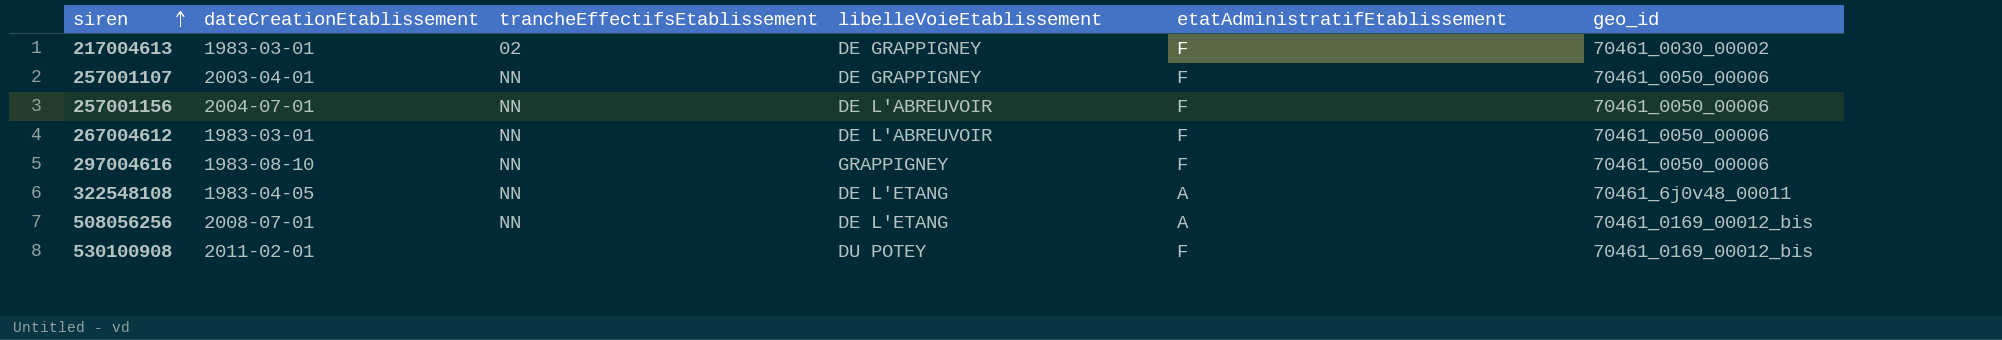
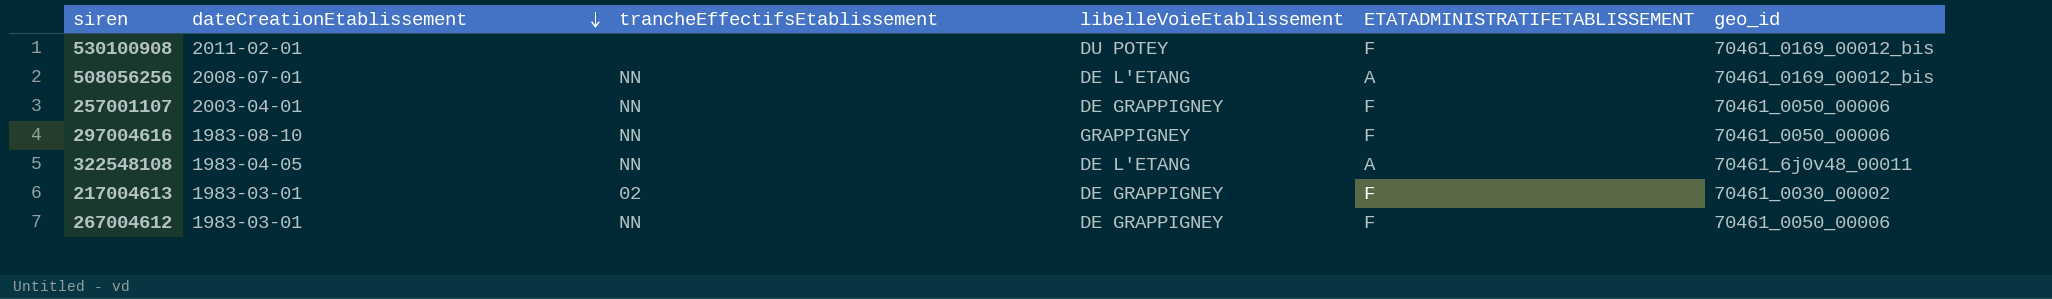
row order: siren ascending -> dateCreationEtablissement descending
column name: etatAdministratifEtablissement -> ETATADMINISTRATIFETABLISSEMENT
row 257001156: 2004-07-01 | NN | DE L'ABREUVOIR | F | 70461_0050_00006 -> none
267004612 | libelleVoieEtablissement: DE L'ABREUVOIR -> DE GRAPPIGNEY

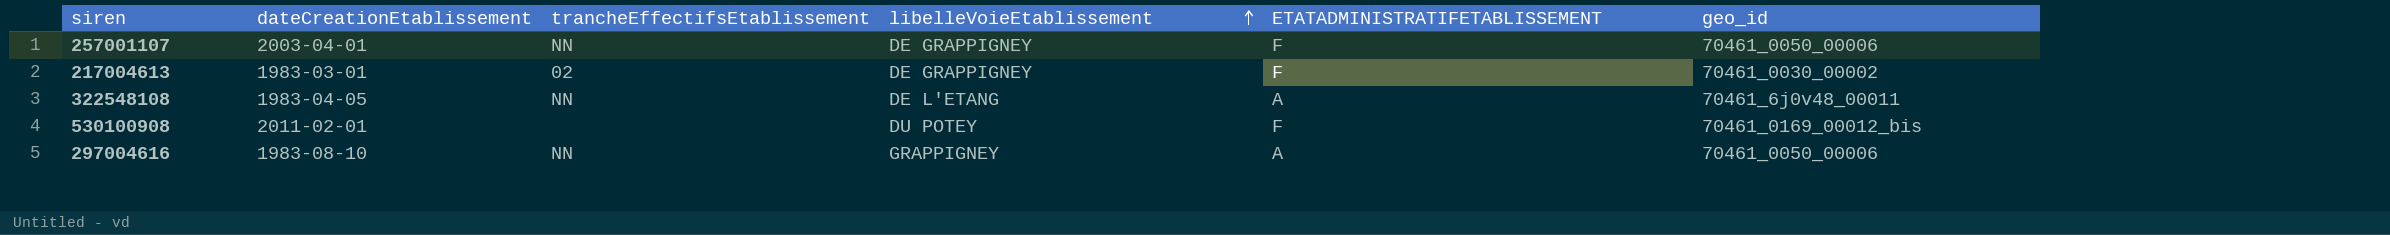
row order: dateCreationEtablissement descending -> libelleVoieEtablissement ascending
row 508056256: 2008-07-01 | NN | DE L'ETANG | A | 70461_0169_00012_bis -> none
row 267004612: 1983-03-01 | NN | DE GRAPPIGNEY | F | 70461_0050_00006 -> none
297004616 | ETATADMINISTRATIFETABLISSEMENT: F -> A

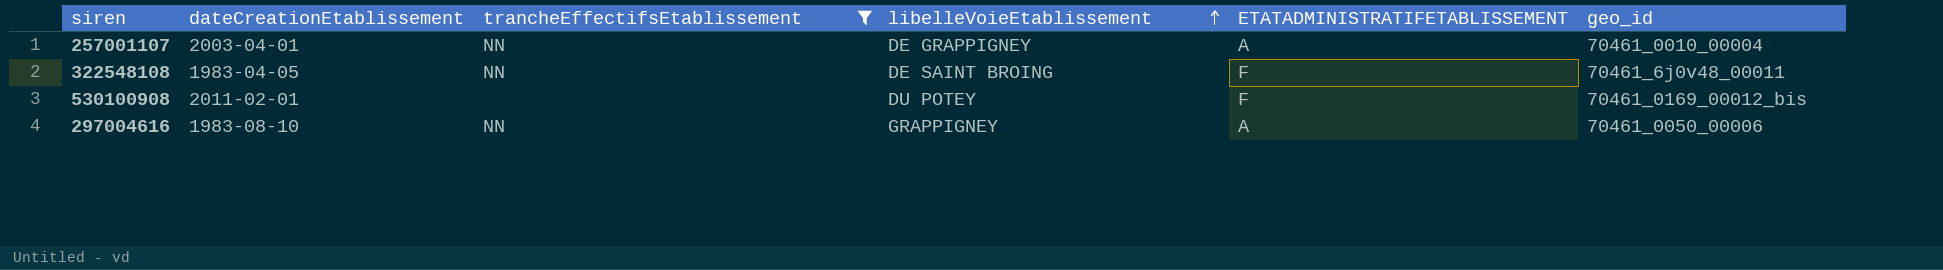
filter: none -> trancheEffectifsEtablissement != 02
257001107 | ETATADMINISTRATIFETABLISSEMENT: F -> A
257001107 | geo_id: 70461_0050_00006 -> 70461_0010_00004
322548108 | libelleVoieEtablissement: DE L'ETANG -> DE SAINT BROING
322548108 | ETATADMINISTRATIFETABLISSEMENT: A -> F

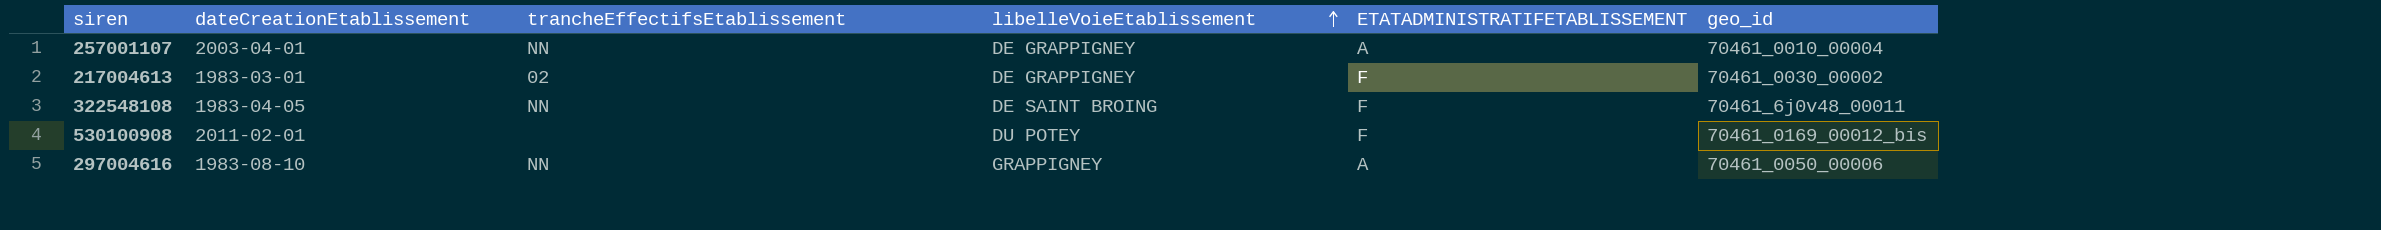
filter: trancheEffectifsEtablissement != 02 -> none

